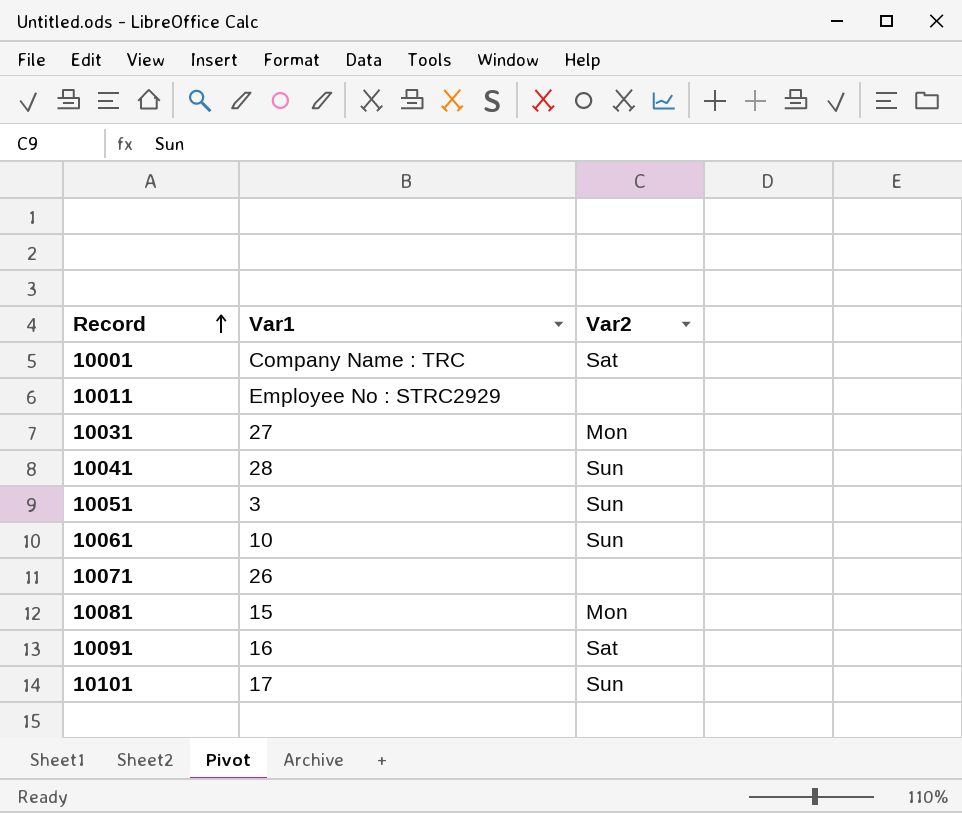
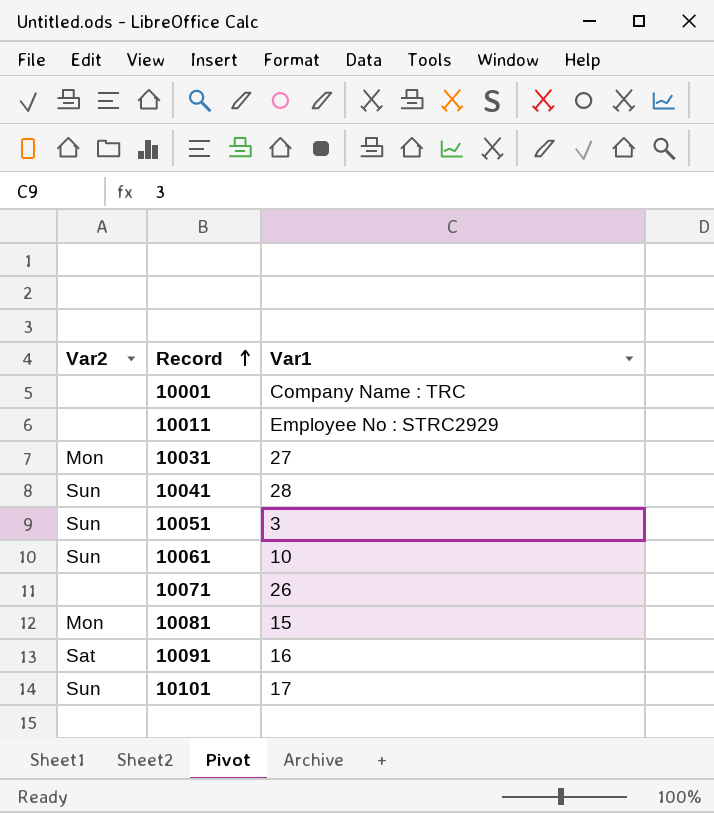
column Var2 | position: 3 -> 1
10001 | Var2: Sat -> none

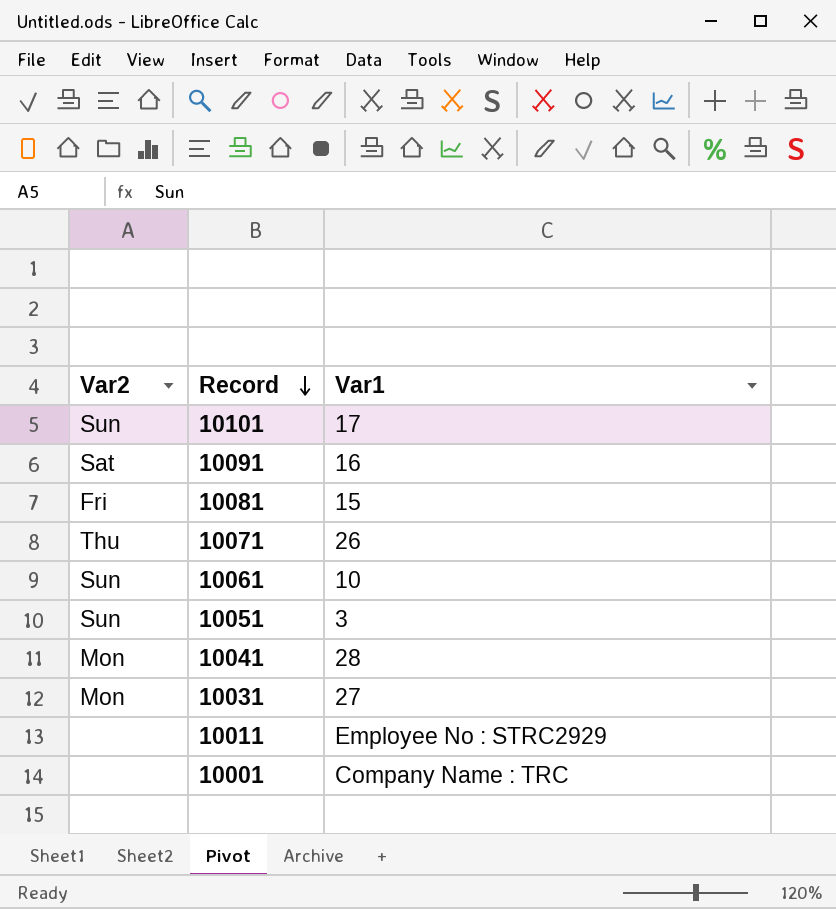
row order: Record ascending -> Record descending
10081 | Var2: Mon -> Fri
10071 | Var2: none -> Thu
10041 | Var2: Sun -> Mon

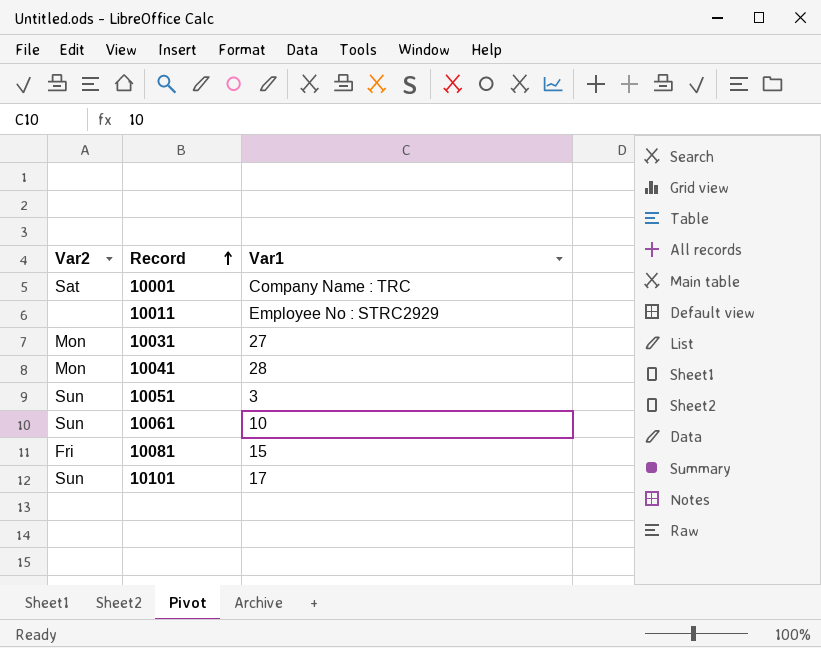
row order: Record descending -> Record ascending
row 10091: Sat | 16 -> none
row 10071: Thu | 26 -> none
10001 | Var2: none -> Sat

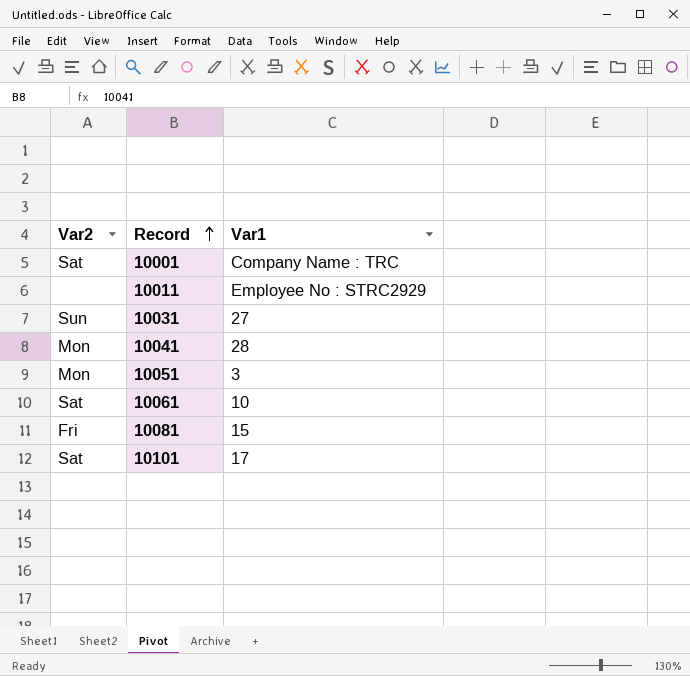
10031 | Var2: Mon -> Sun
10051 | Var2: Sun -> Mon
10061 | Var2: Sun -> Sat
10101 | Var2: Sun -> Sat

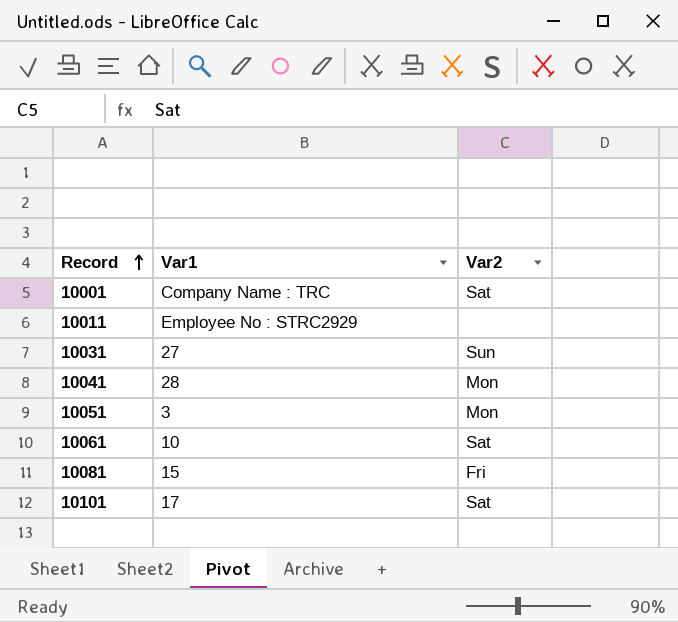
column Var2 | position: 1 -> 3

